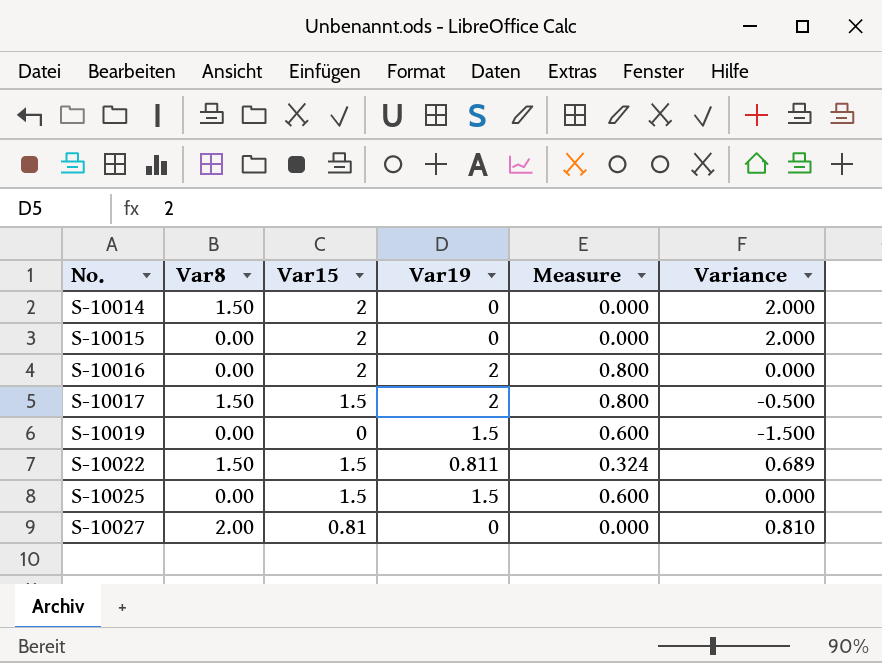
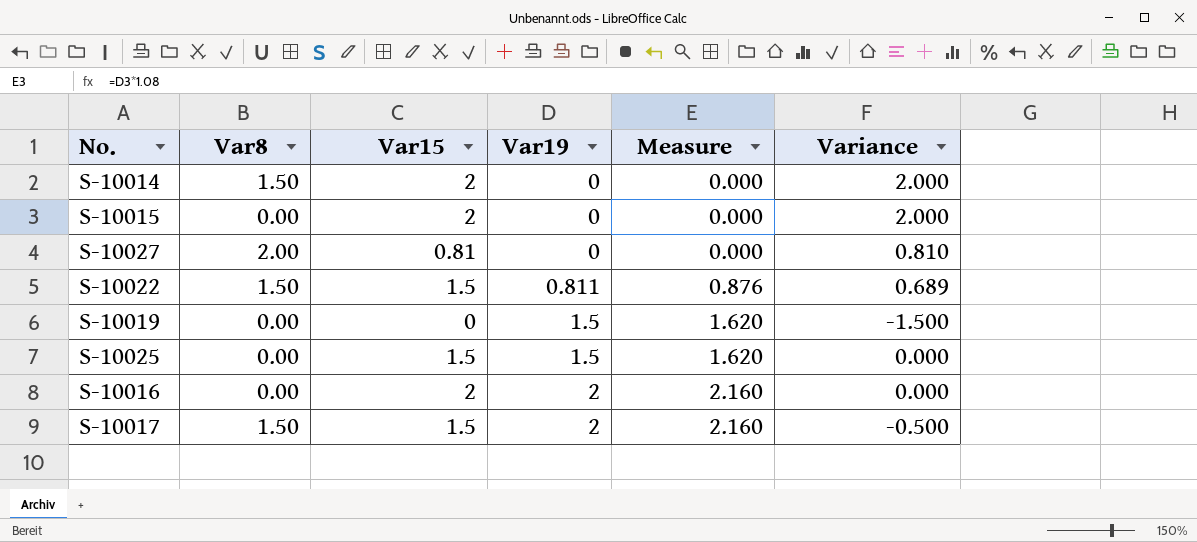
row order: No. ascending -> Var19 ascending
column Measure | formula: [Var19] * 0.4 -> [Var19] * 1.08

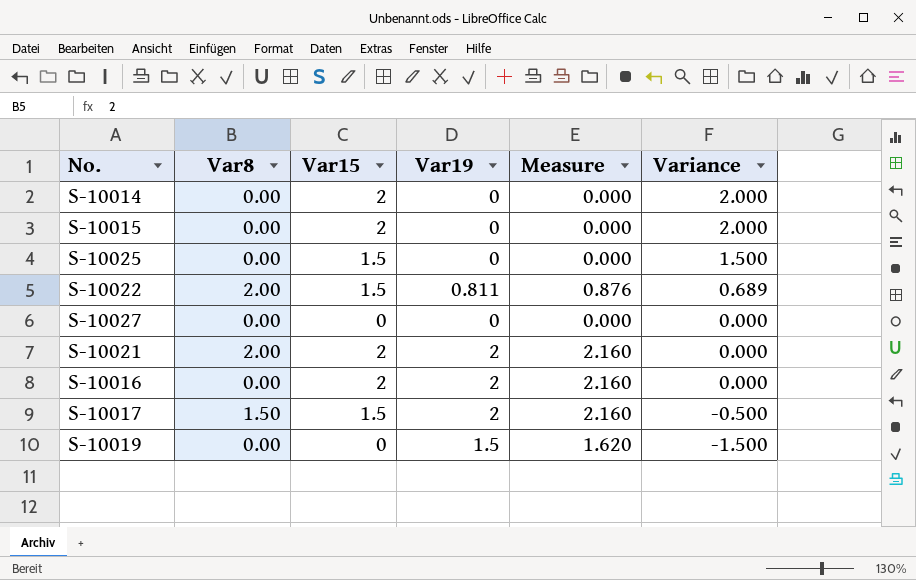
row order: Var19 ascending -> Variance descending
S-10014 | Var8: 1.50 -> 0.00
S-10025 | Var19: 1.5 -> 0
S-10025 | Measure: 1.620 -> 0.000
S-10025 | Variance: 0.000 -> 1.500
S-10022 | Var8: 1.50 -> 2.00
S-10027 | Var8: 2.00 -> 0.00
S-10027 | Var15: 0.81 -> 0
S-10027 | Variance: 0.810 -> 0.000
row S-10021: none -> 2.00 | 2 | 2 | 2.160 | 0.000

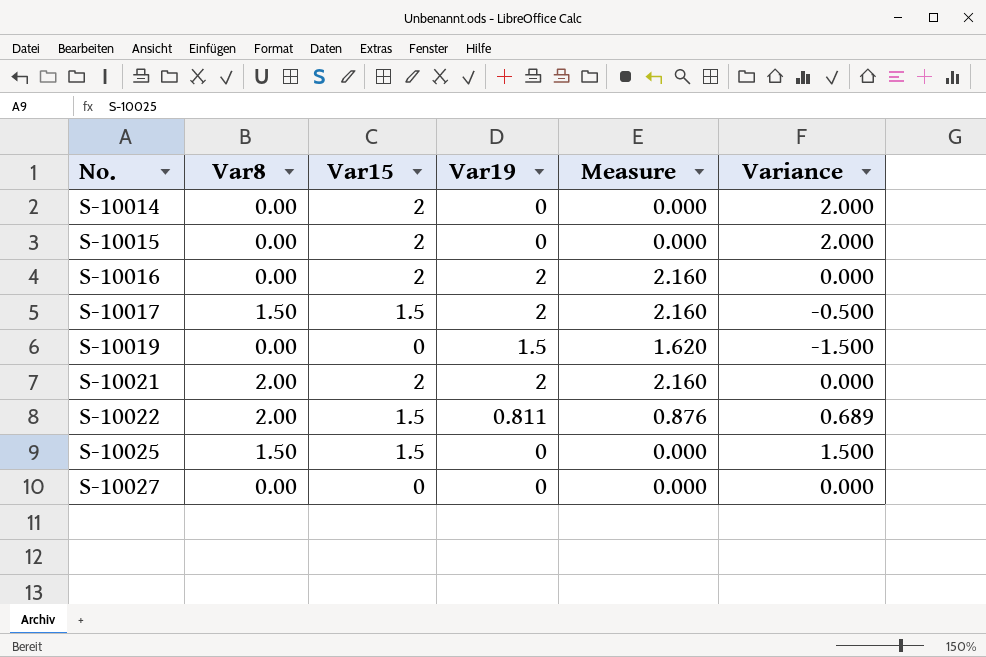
row order: Variance descending -> No. ascending
S-10025 | Var8: 0.00 -> 1.50

